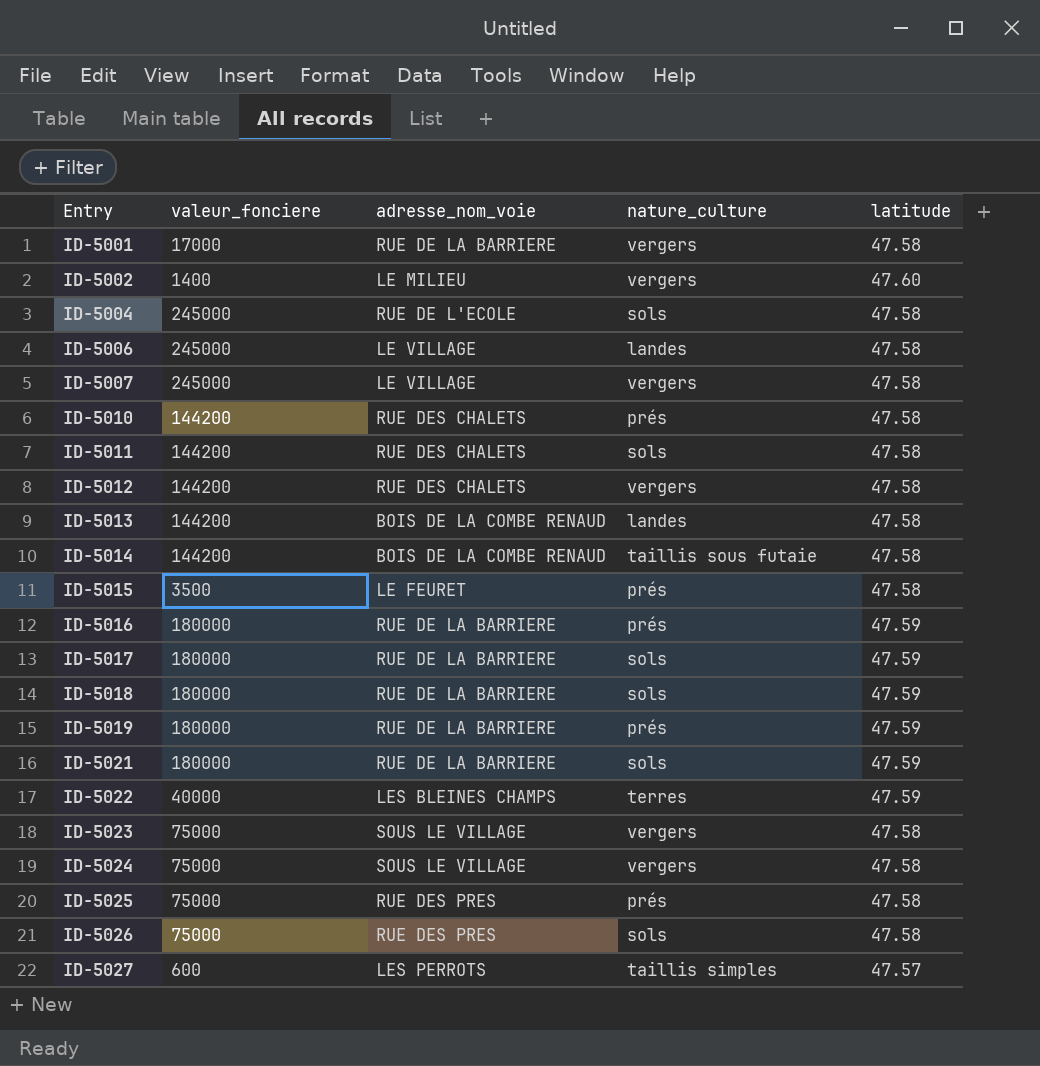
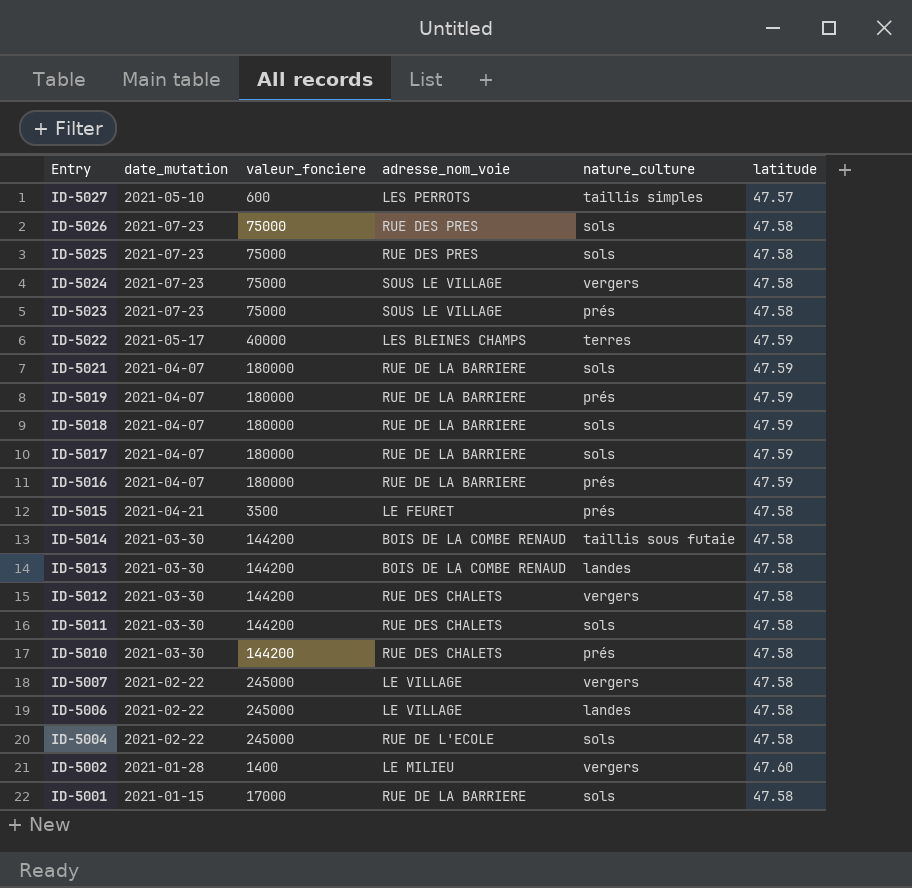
row order: Entry ascending -> Entry descending
column date_mutation | position: none -> 2
ID-5025 | nature_culture: prés -> sols
ID-5023 | nature_culture: vergers -> prés
ID-5001 | nature_culture: vergers -> sols

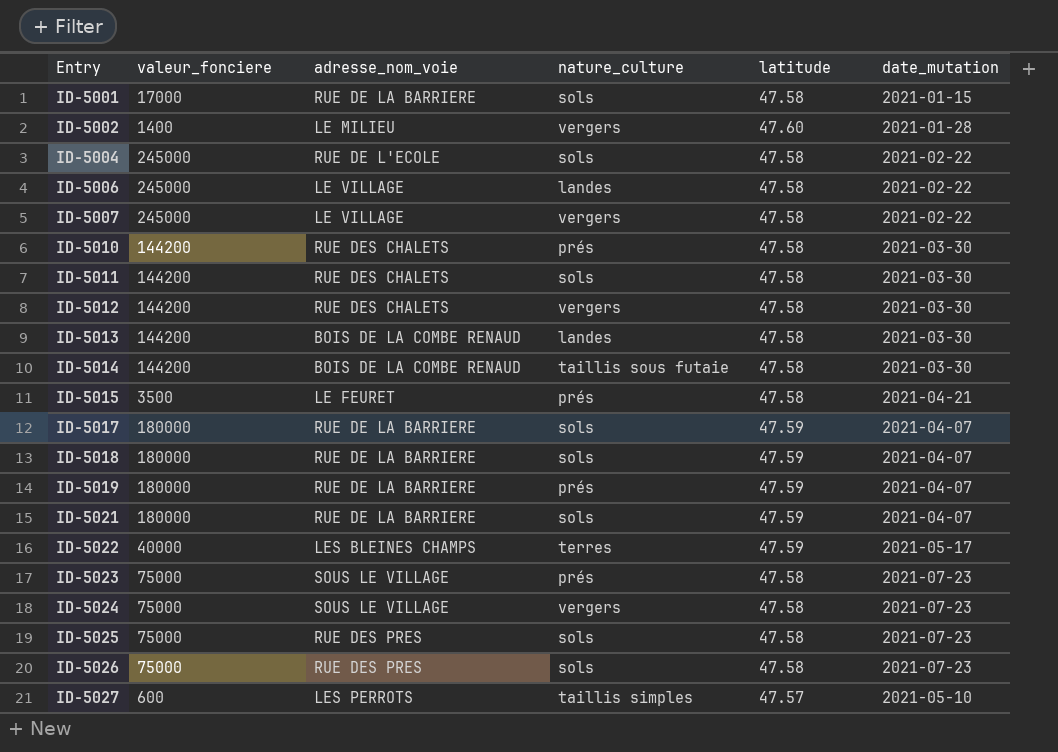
row order: Entry descending -> Entry ascending
column date_mutation | position: 2 -> 6
row ID-5016: 2021-04-07 | 180000 | RUE DE LA BARRIERE | prés | 47.59 -> none

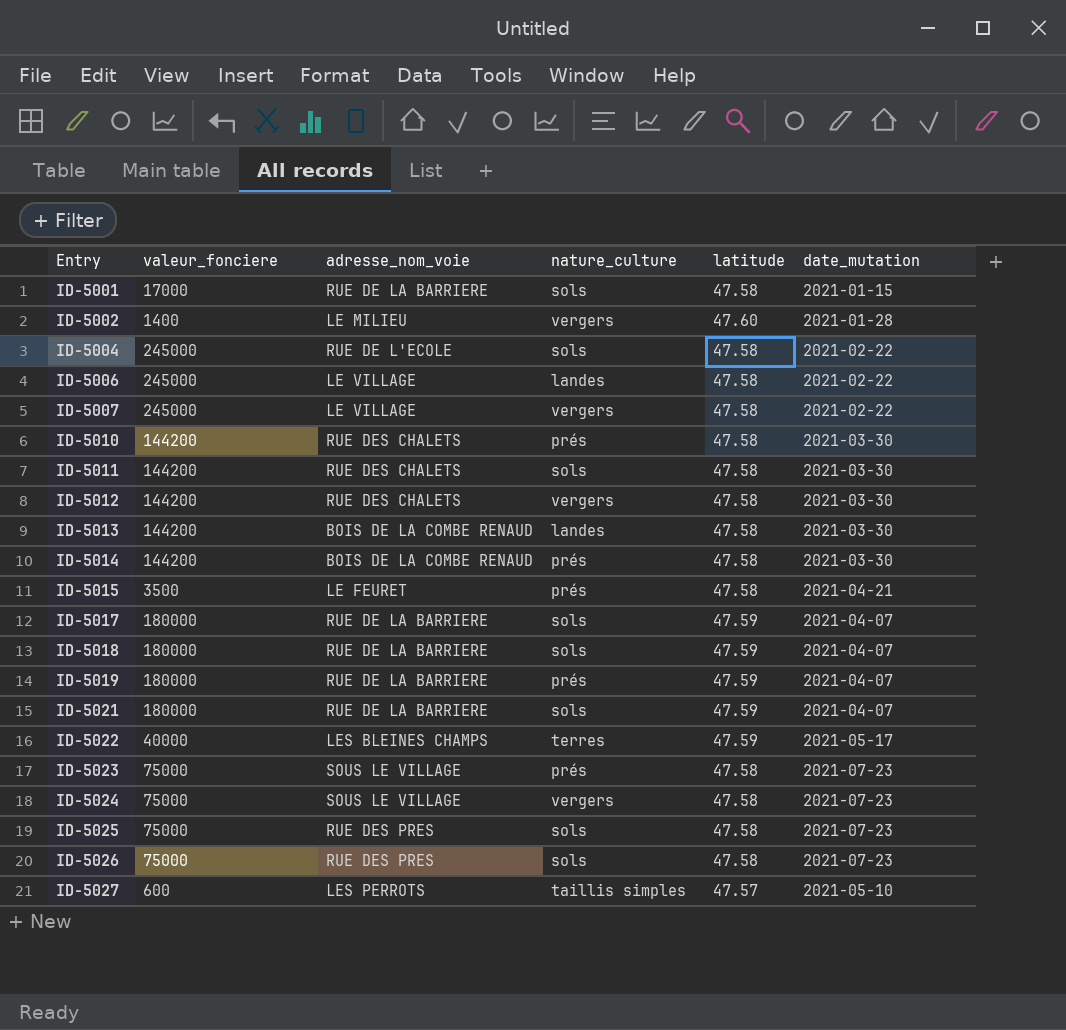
ID-5014 | nature_culture: taillis sous futaie -> prés

